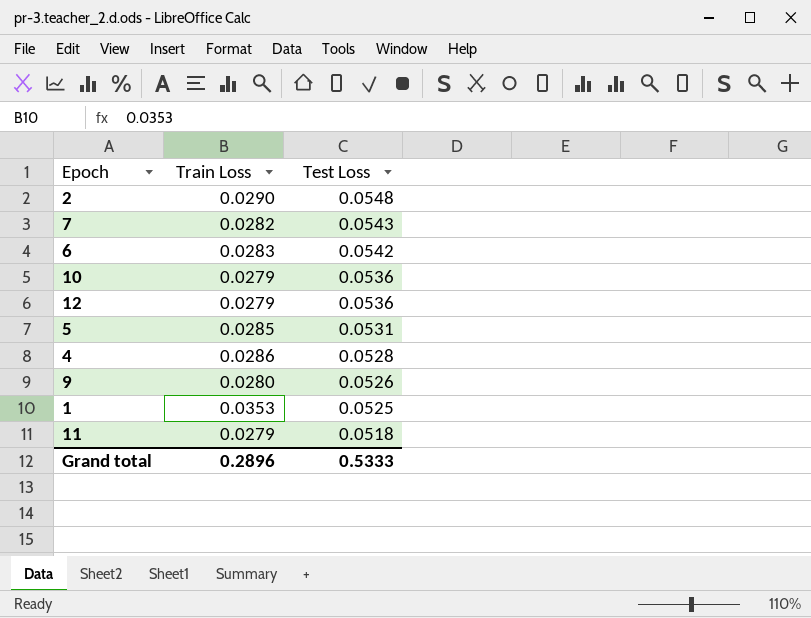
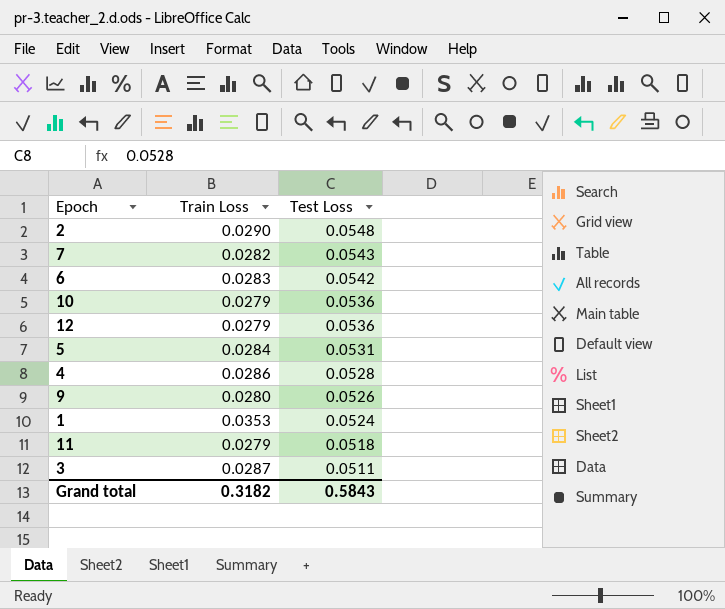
5 | Train Loss: 0.0285 -> 0.0284
1 | Test Loss: 0.0525 -> 0.0524
row 3: none -> 0.0287 | 0.0511
Grand total | Train Loss: 0.2896 -> 0.3182
Grand total | Test Loss: 0.5333 -> 0.5843

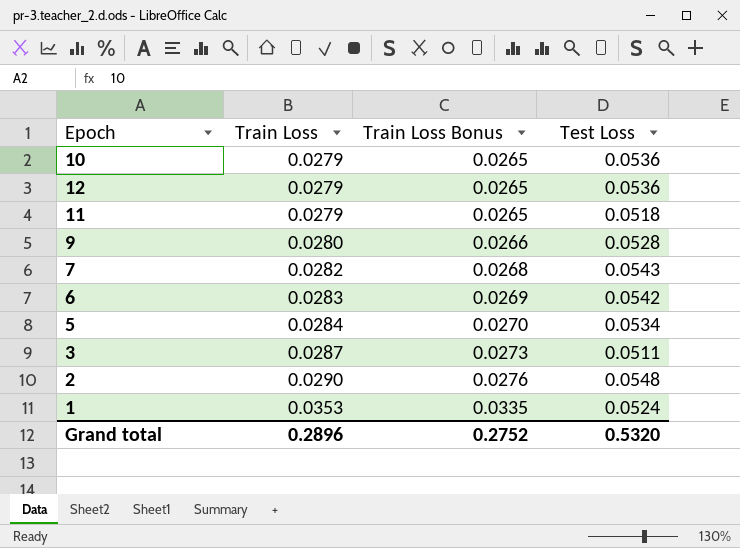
row order: Test Loss descending -> Train Loss ascending
column Train Loss Bonus | formula: none -> [Train Loss] * 0.95
row 4: 0.0286 | 0.0528 -> none
9 | Test Loss: 0.0526 -> 0.0528
5 | Test Loss: 0.0531 -> 0.0534
Grand total | Train Loss: 0.3182 -> 0.2896
Grand total | Test Loss: 0.5843 -> 0.5320

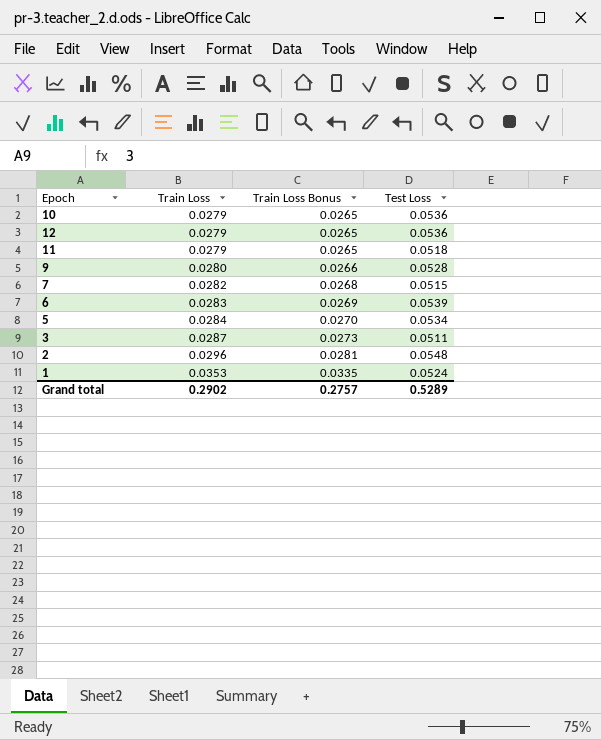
7 | Test Loss: 0.0543 -> 0.0515
6 | Test Loss: 0.0542 -> 0.0539
2 | Train Loss: 0.0290 -> 0.0296
2 | Train Loss Bonus: 0.0276 -> 0.0281
Grand total | Train Loss: 0.2896 -> 0.2902
Grand total | Train Loss Bonus: 0.2752 -> 0.2757
Grand total | Test Loss: 0.5320 -> 0.5289

